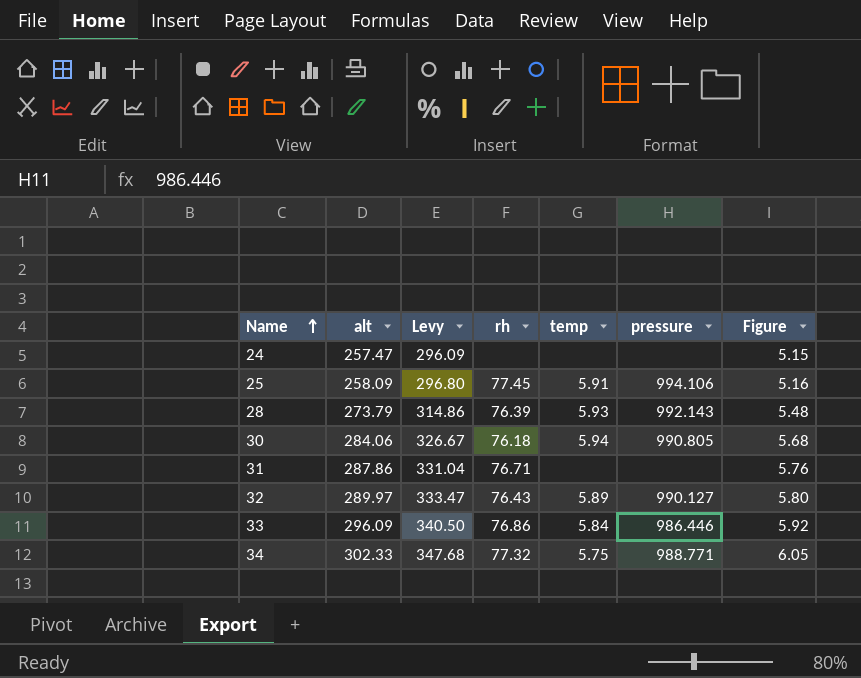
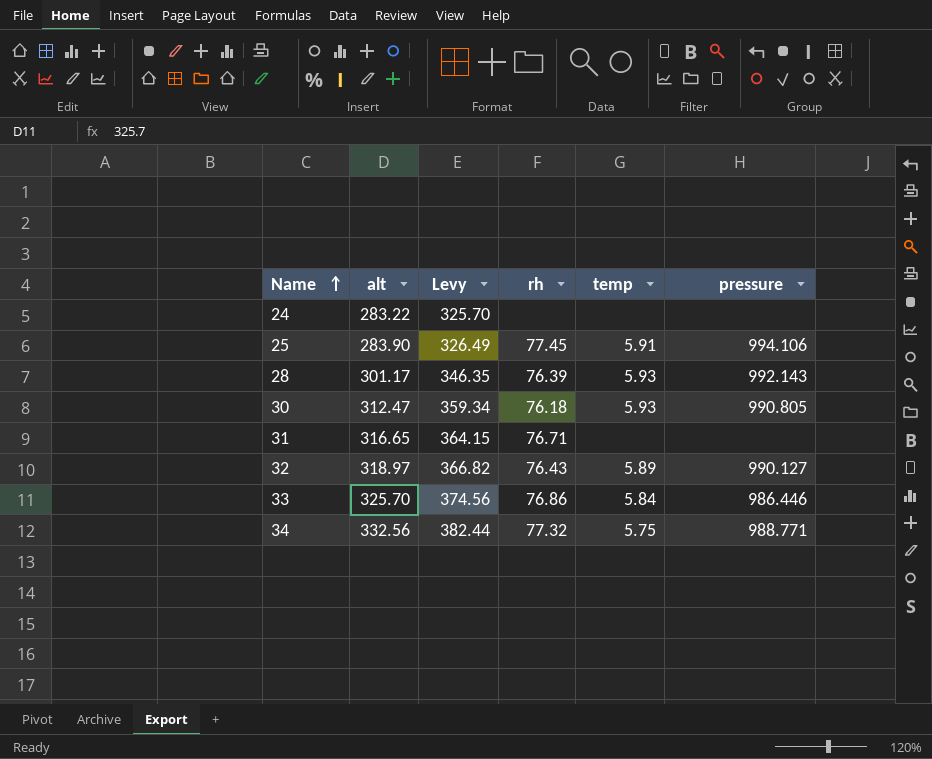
column Figure | formula: [alt] * 0.02 -> none
24 | alt: 257.47 -> 283.22
24 | Levy: 296.09 -> 325.70
25 | alt: 258.09 -> 283.90
25 | Levy: 296.80 -> 326.49
28 | alt: 273.79 -> 301.17
28 | Levy: 314.86 -> 346.35
30 | alt: 284.06 -> 312.47
30 | Levy: 326.67 -> 359.34
30 | temp: 5.94 -> 5.93
31 | alt: 287.86 -> 316.65
31 | Levy: 331.04 -> 364.15
32 | alt: 289.97 -> 318.97
32 | Levy: 333.47 -> 366.82
33 | alt: 296.09 -> 325.70
33 | Levy: 340.50 -> 374.56
34 | alt: 302.33 -> 332.56
34 | Levy: 347.68 -> 382.44

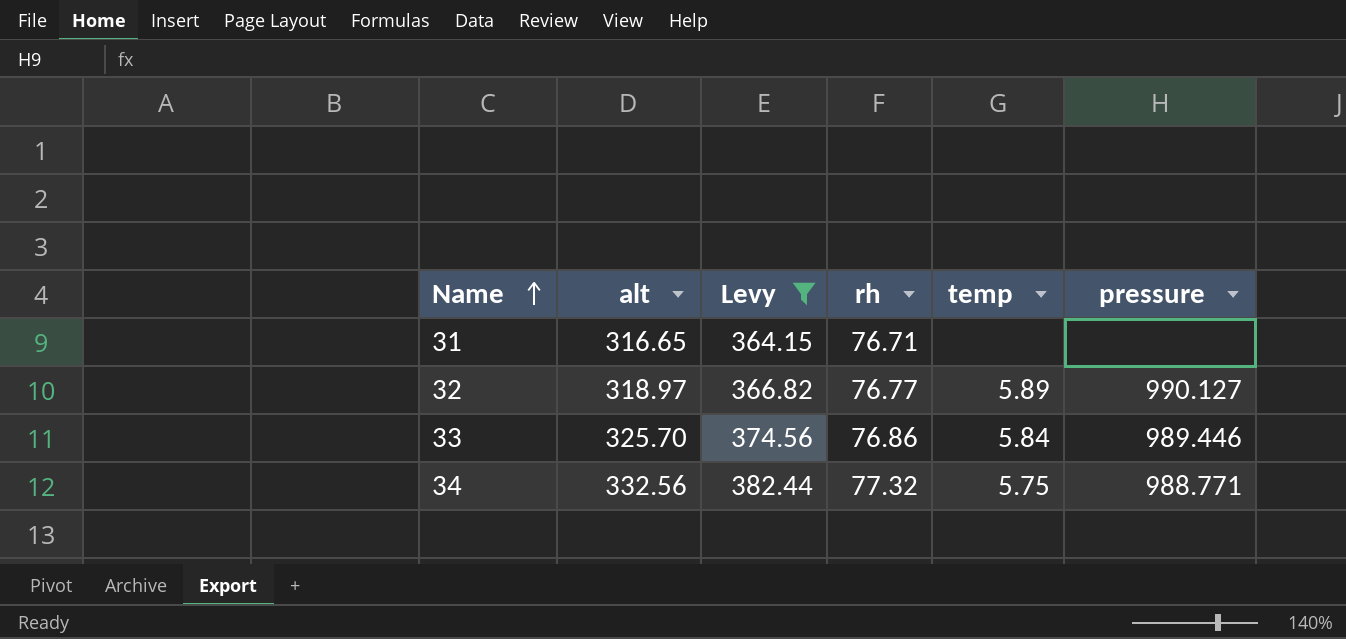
filter: none -> Levy >= 364.15
32 | rh: 76.43 -> 76.77
33 | pressure: 986.446 -> 989.446

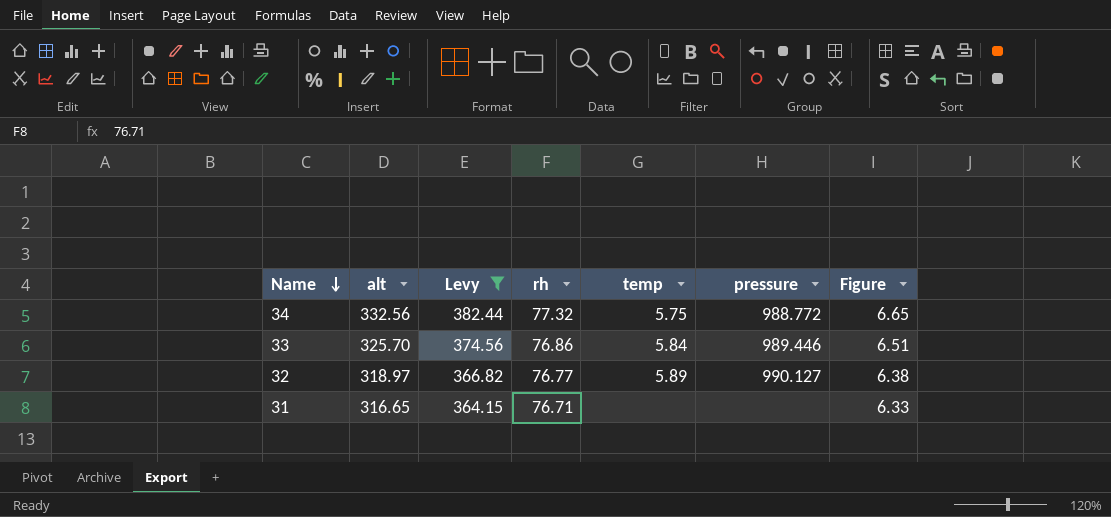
row order: Name ascending -> Name descending
column Figure | formula: none -> [alt] * 0.02
34 | pressure: 988.771 -> 988.772

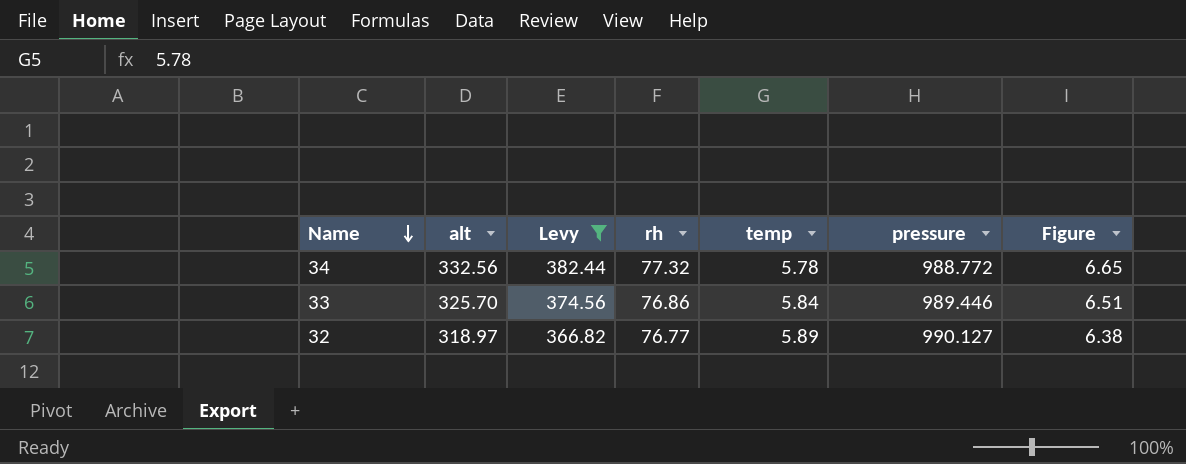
row 31: 316.65 | 364.15 | 76.71 | none | none | 6.33 -> none
34 | temp: 5.75 -> 5.78

